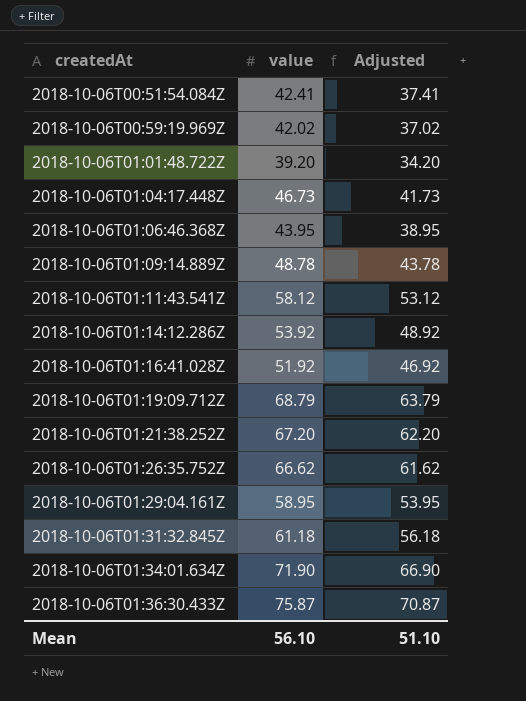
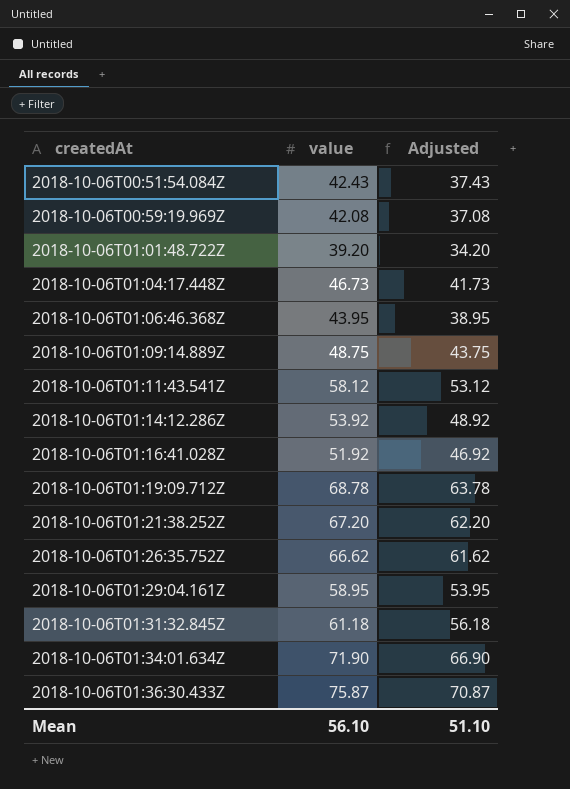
2018-10-06T00:51:54.084Z | value: 42.41 -> 42.43
2018-10-06T00:51:54.084Z | Adjusted: 37.41 -> 37.43
2018-10-06T00:59:19.969Z | value: 42.02 -> 42.08
2018-10-06T00:59:19.969Z | Adjusted: 37.02 -> 37.08
2018-10-06T01:09:14.889Z | value: 48.78 -> 48.75
2018-10-06T01:09:14.889Z | Adjusted: 43.78 -> 43.75
2018-10-06T01:19:09.712Z | value: 68.79 -> 68.78
2018-10-06T01:19:09.712Z | Adjusted: 63.79 -> 63.78

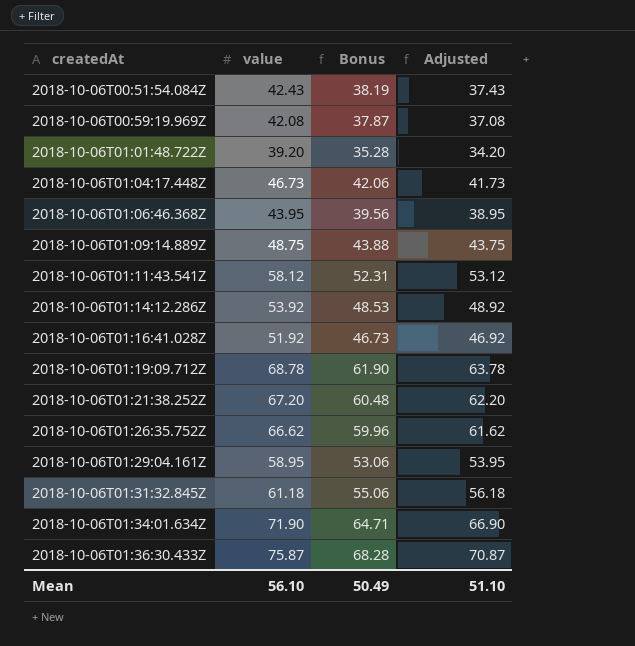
column Bonus | formula: none -> [value] * 0.9

